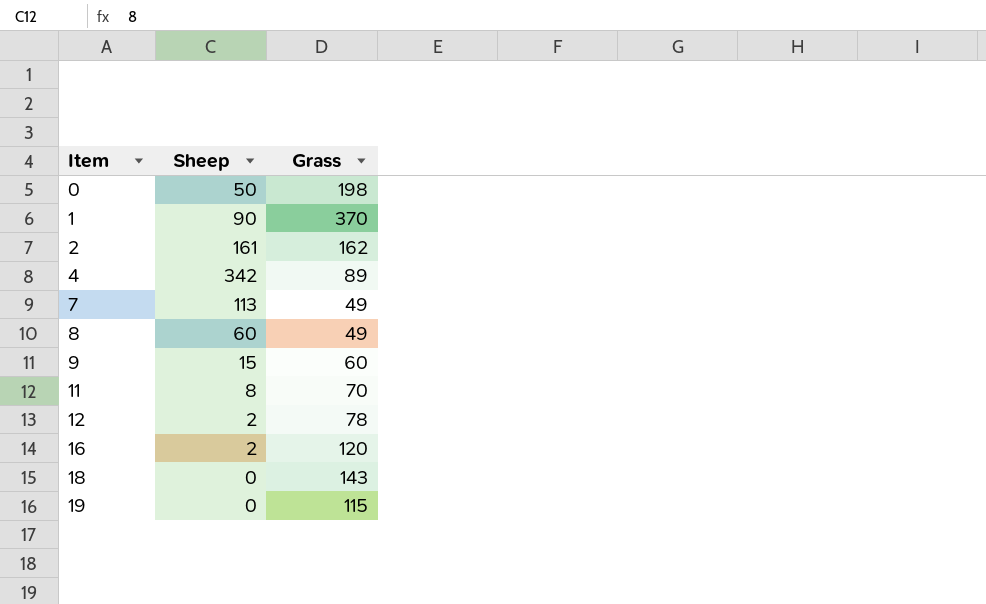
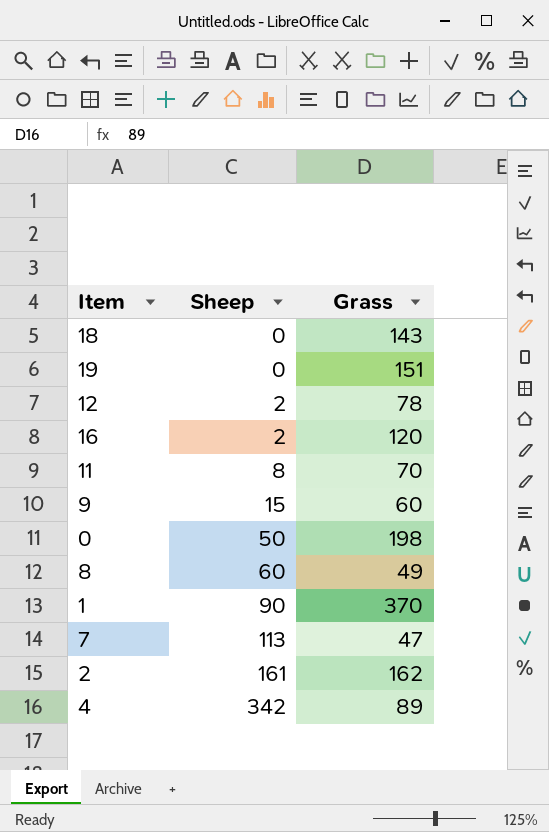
row order: Item ascending -> Sheep ascending
19 | Grass: 115 -> 151
7 | Grass: 49 -> 47

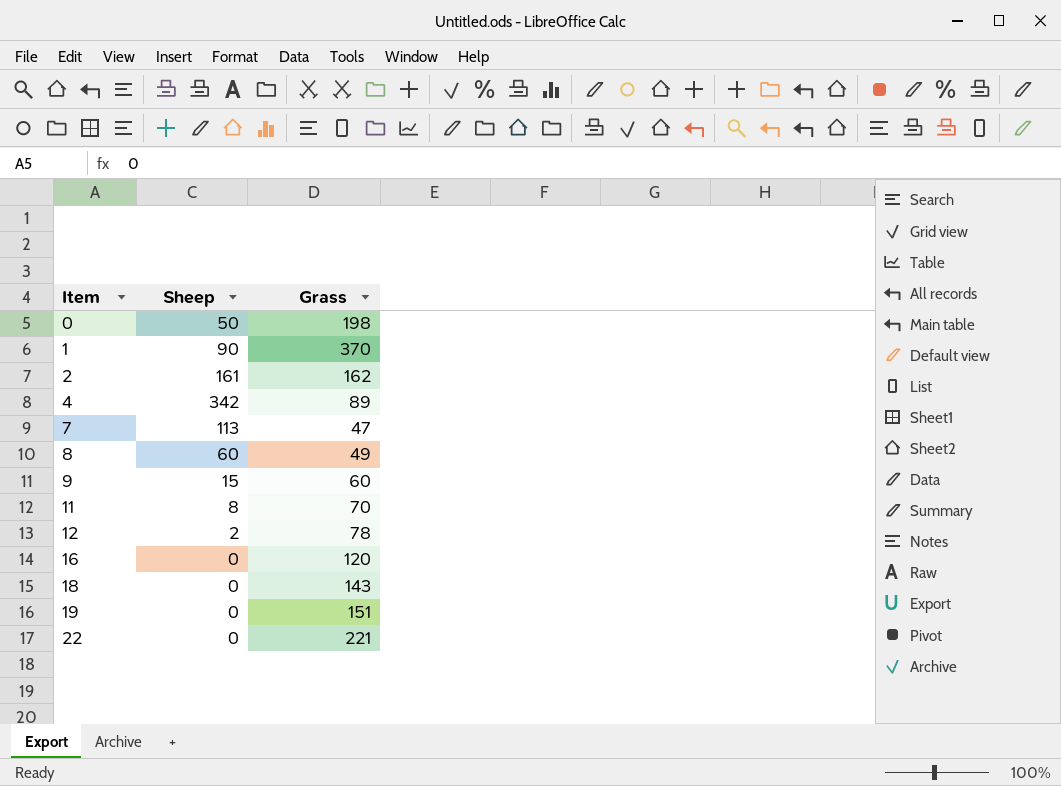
row order: Sheep ascending -> Item ascending
16 | Sheep: 2 -> 0
row 22: none -> 0 | 221

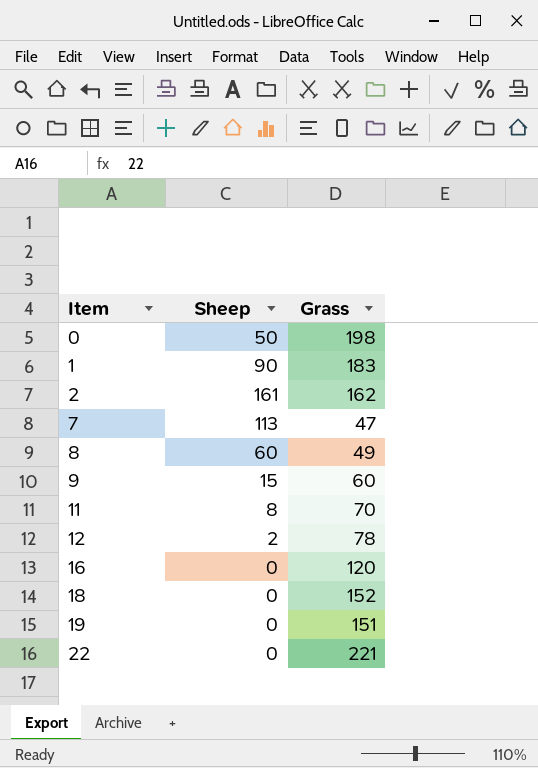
row 4: 342 | 89 -> none
1 | Grass: 370 -> 183
18 | Grass: 143 -> 152

